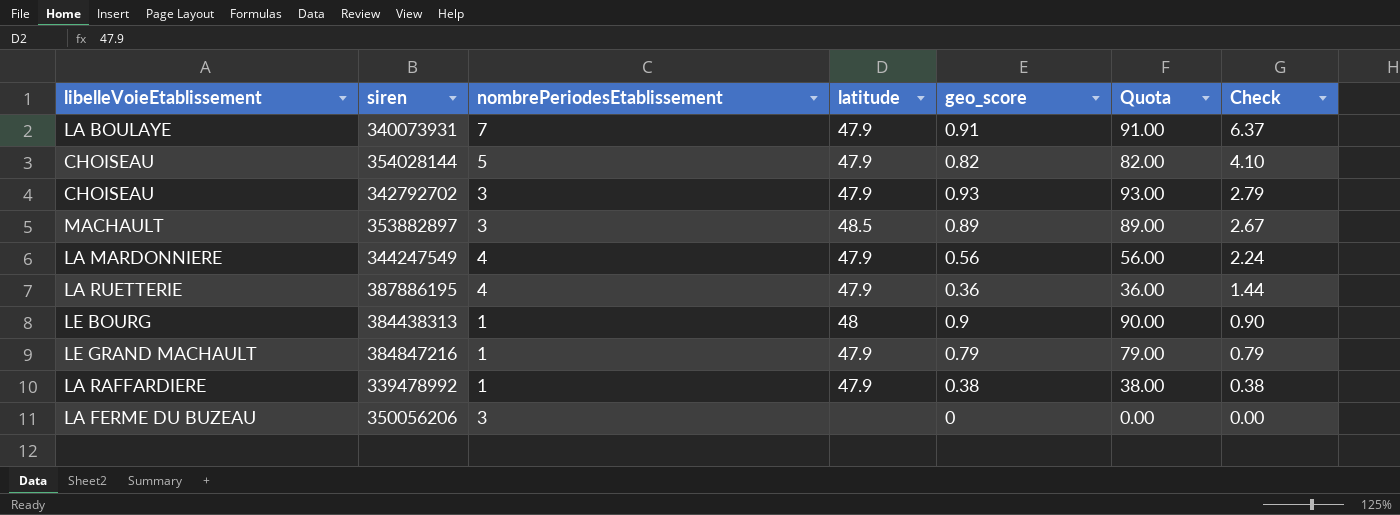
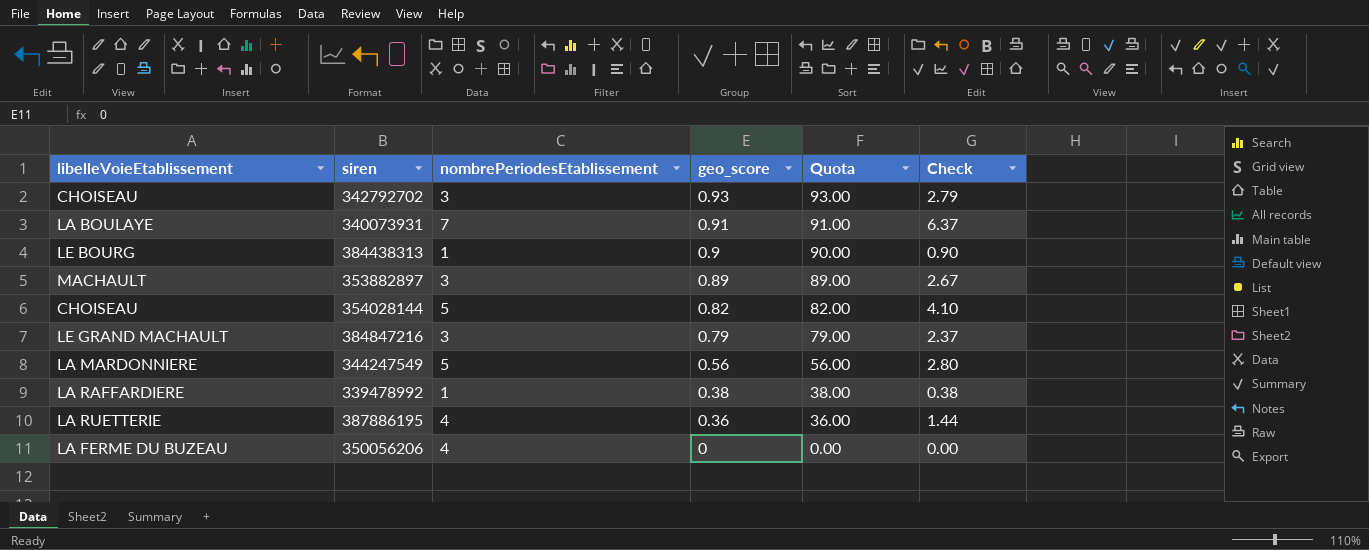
row order: Check descending -> geo_score descending
column latitude | position: 4 -> none
384847216 | nombrePeriodesEtablissement: 1 -> 3
384847216 | Check: 0.79 -> 2.37
344247549 | nombrePeriodesEtablissement: 4 -> 5
344247549 | Check: 2.24 -> 2.80
350056206 | nombrePeriodesEtablissement: 3 -> 4

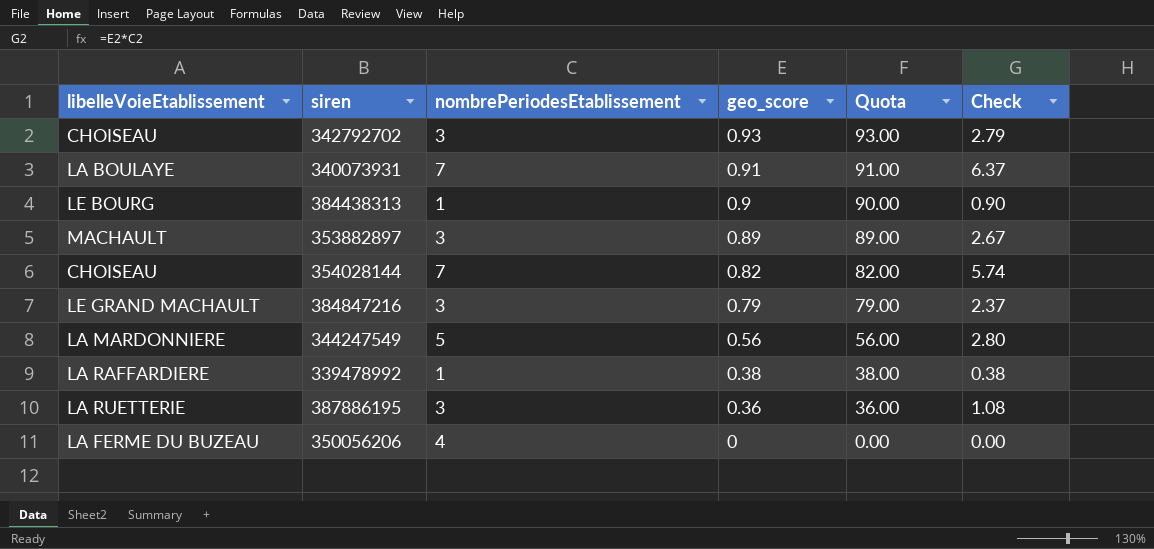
354028144 | nombrePeriodesEtablissement: 5 -> 7
354028144 | Check: 4.10 -> 5.74
387886195 | nombrePeriodesEtablissement: 4 -> 3
387886195 | Check: 1.44 -> 1.08

